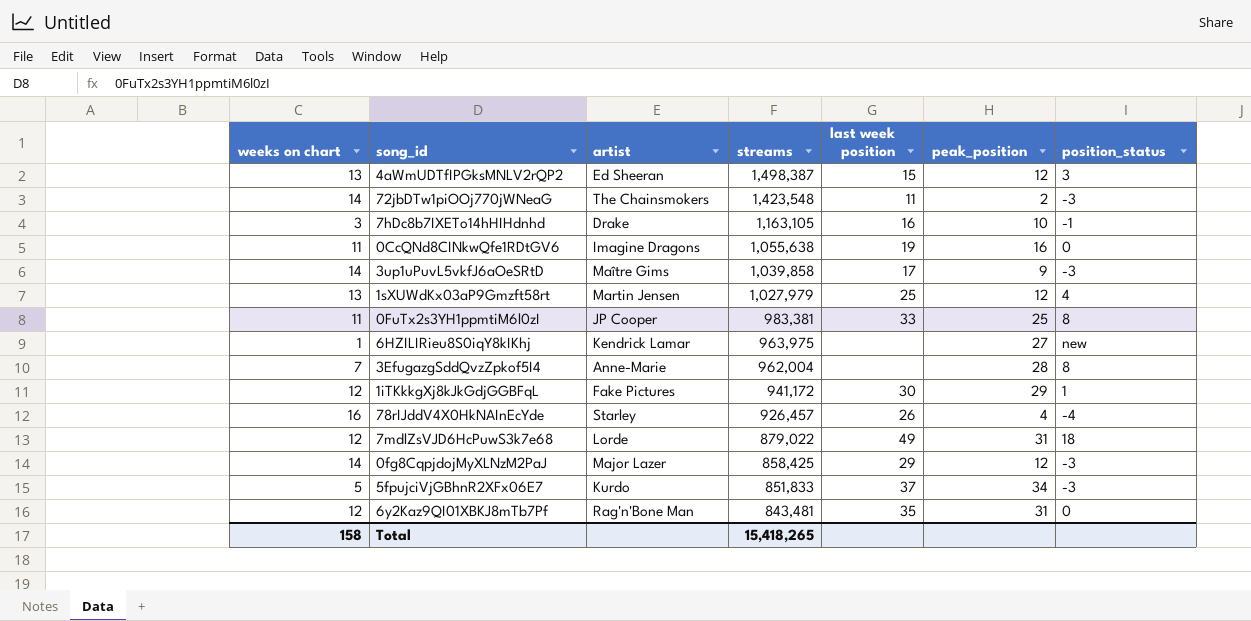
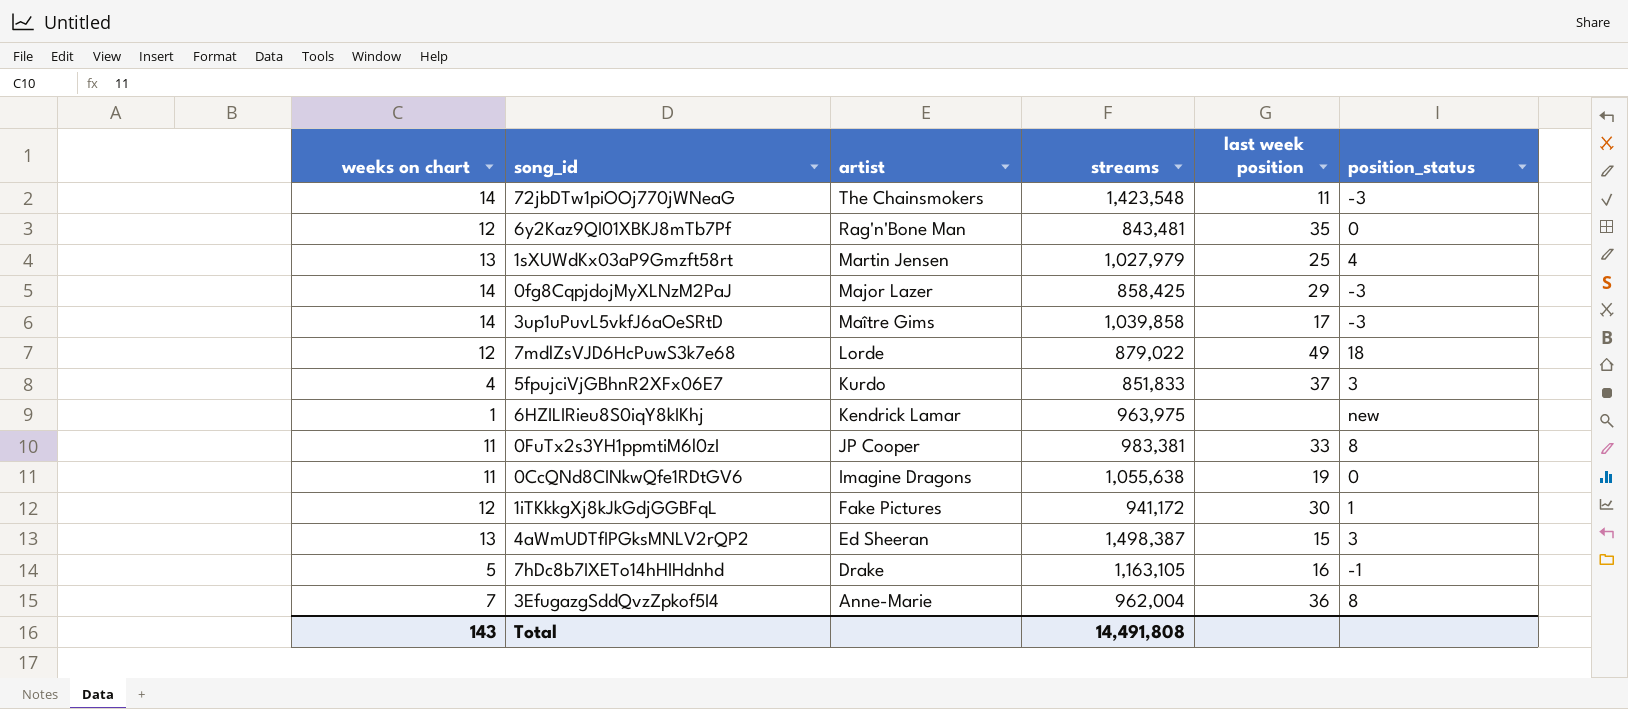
row order: streams descending -> artist descending
column peak_position | position: 6 -> none
row 78rIJddV4X0HkNAInEcYde: 16 | Starley | 926,457 | 26 | 4 | -4 -> none
5fpujciVjGBhnR2XFx06E7 | weeks on chart: 5 -> 4
5fpujciVjGBhnR2XFx06E7 | position_status: -3 -> 3
7hDc8b7IXETo14hHIHdnhd | weeks on chart: 3 -> 5
3EfugazgSddQvzZpkof5I4 | last week position: none -> 36
Total | weeks on chart: 158 -> 143
Total | streams: 15,418,265 -> 14,491,808

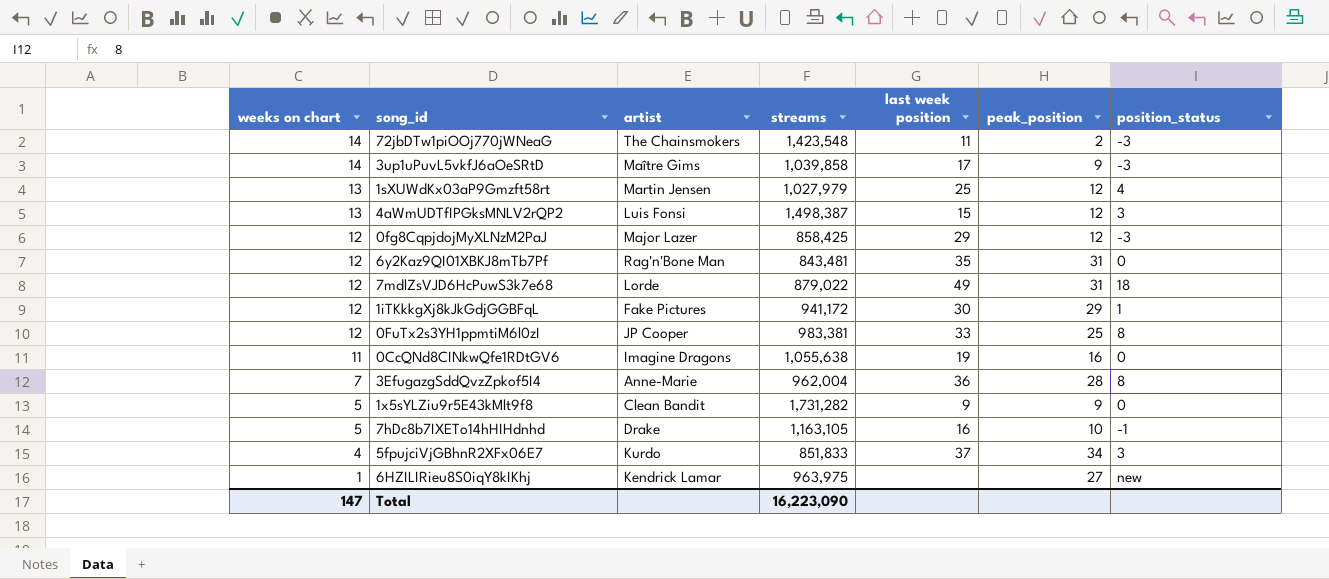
row order: artist descending -> weeks on chart descending
column peak_position | position: none -> 6
4aWmUDTfIPGksMNLV2rQP2 | artist: Ed Sheeran -> Luis Fonsi
0fg8CqpjdojMyXLNzM2PaJ | weeks on chart: 14 -> 12
0FuTx2s3YH1ppmtiM6l0zI | weeks on chart: 11 -> 12
row 1x5sYLZiu9r5E43kMlt9f8: none -> 5 | Clean Bandit | 1,731,282 | 9 | 9 | 0
Total | weeks on chart: 143 -> 147
Total | streams: 14,491,808 -> 16,223,090

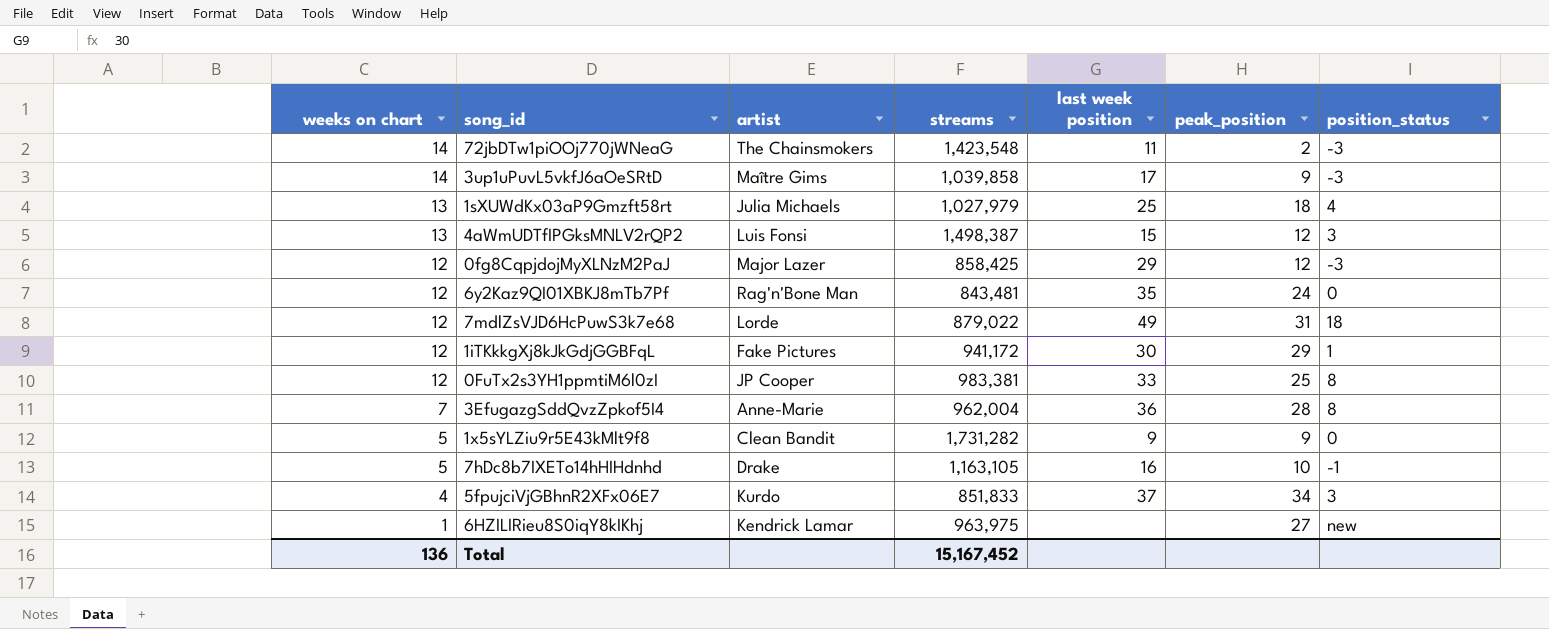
row 0CcQNd8CINkwQfe1RDtGV6: 11 | Imagine Dragons | 1,055,638 | 19 | 16 | 0 -> none
1sXUWdKx03aP9Gmzft58rt | artist: Martin Jensen -> Julia Michaels
1sXUWdKx03aP9Gmzft58rt | peak_position: 12 -> 18
6y2Kaz9QI01XBKJ8mTb7Pf | peak_position: 31 -> 24
Total | weeks on chart: 147 -> 136
Total | streams: 16,223,090 -> 15,167,452

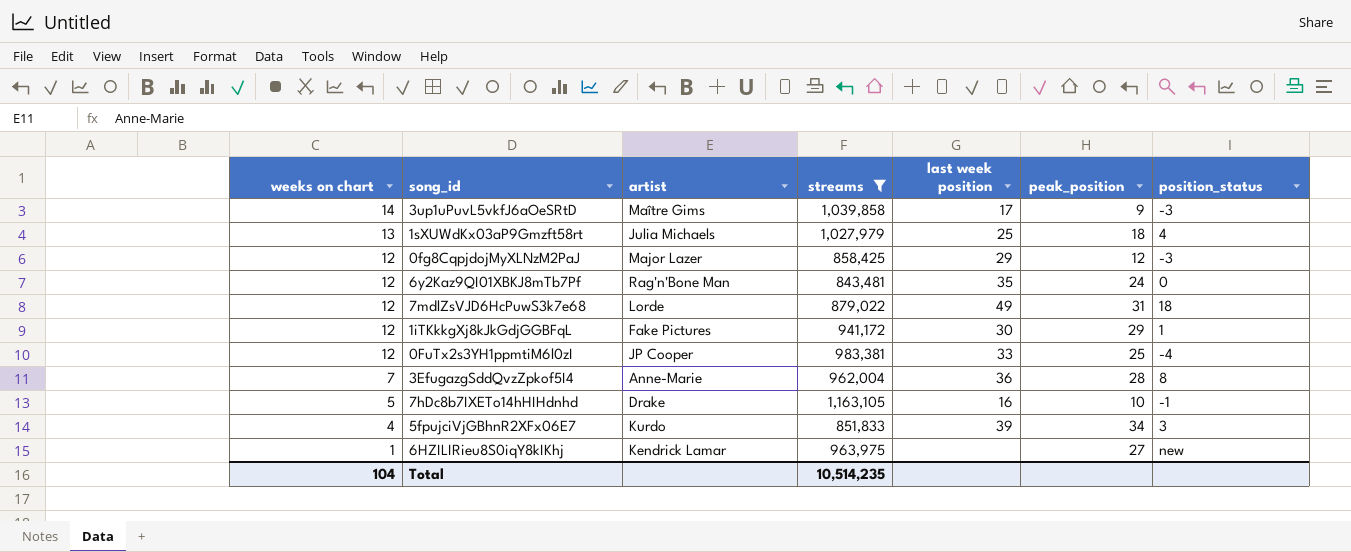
filter: none -> streams <= 1,163,105
0FuTx2s3YH1ppmtiM6l0zI | position_status: 8 -> -4
5fpujciVjGBhnR2XFx06E7 | last week position: 37 -> 39
Total | weeks on chart: 136 -> 104
Total | streams: 15,167,452 -> 10,514,235

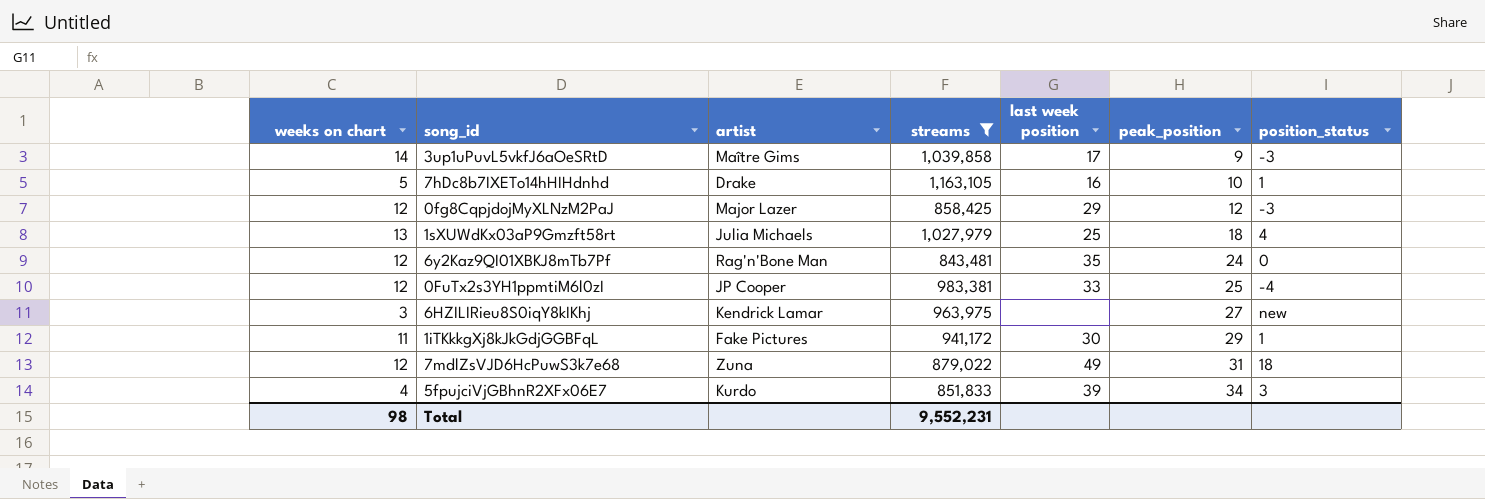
row order: weeks on chart descending -> peak_position ascending
row 3EfugazgSddQvzZpkof5I4: 7 | Anne-Marie | 962,004 | 36 | 28 | 8 -> none
7hDc8b7IXETo14hHIHdnhd | position_status: -1 -> 1
6HZILIRieu8S0iqY8kIKhj | weeks on chart: 1 -> 3
1iTKkkgXj8kJkGdjGGBFqL | weeks on chart: 12 -> 11
7mdlZsVJD6HcPuwS3k7e68 | artist: Lorde -> Zuna
Total | weeks on chart: 104 -> 98
Total | streams: 10,514,235 -> 9,552,231

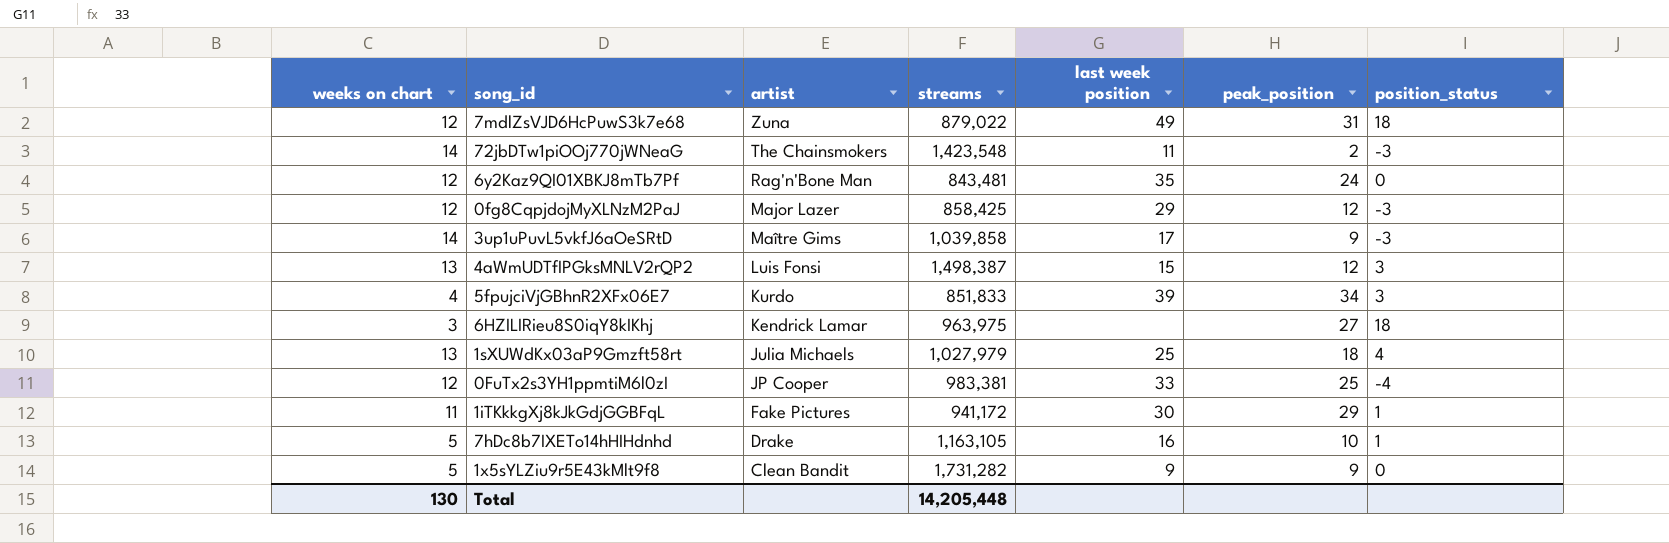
filter: streams <= 1,163,105 -> none
row order: peak_position ascending -> artist descending
6HZILIRieu8S0iqY8kIKhj | position_status: new -> 18
Total | weeks on chart: 98 -> 130
Total | streams: 9,552,231 -> 14,205,448

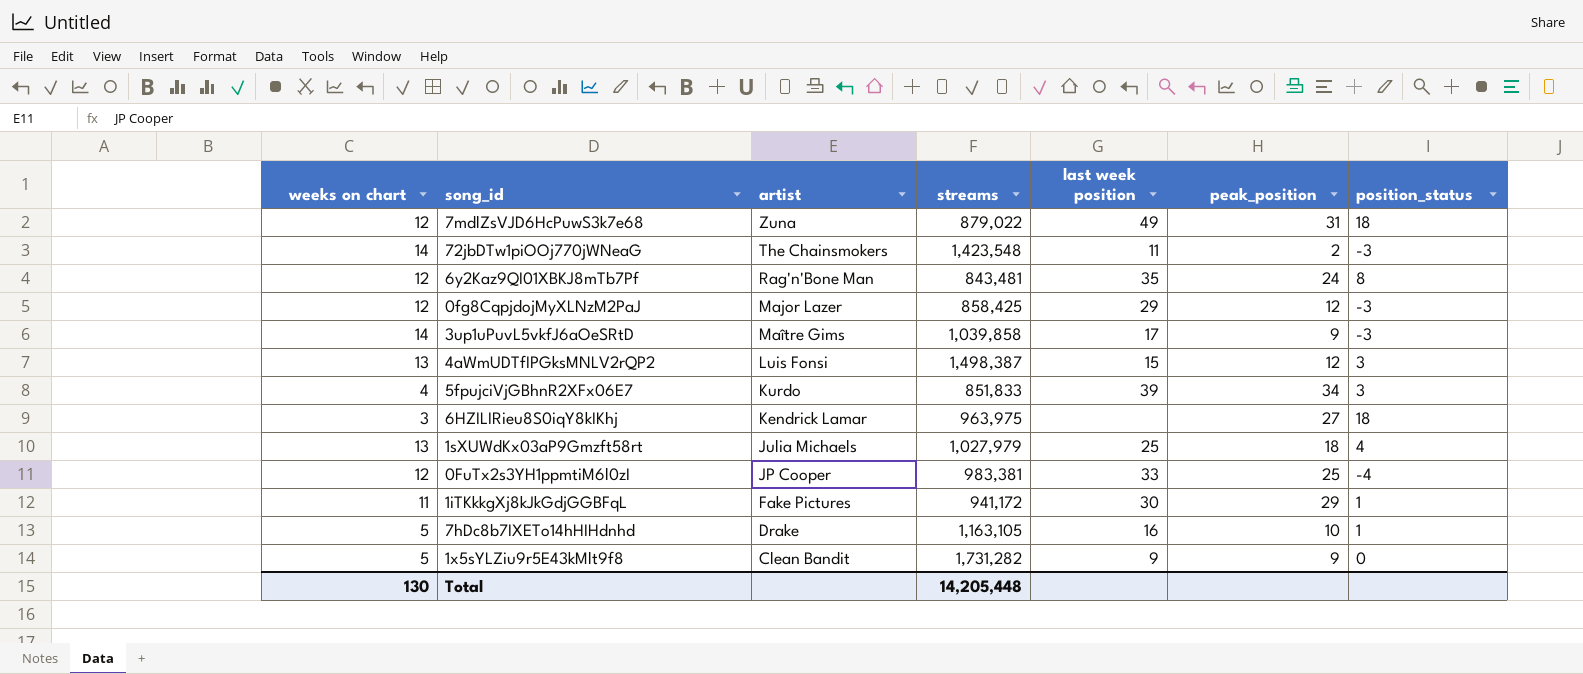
6y2Kaz9QI01XBKJ8mTb7Pf | position_status: 0 -> 8

